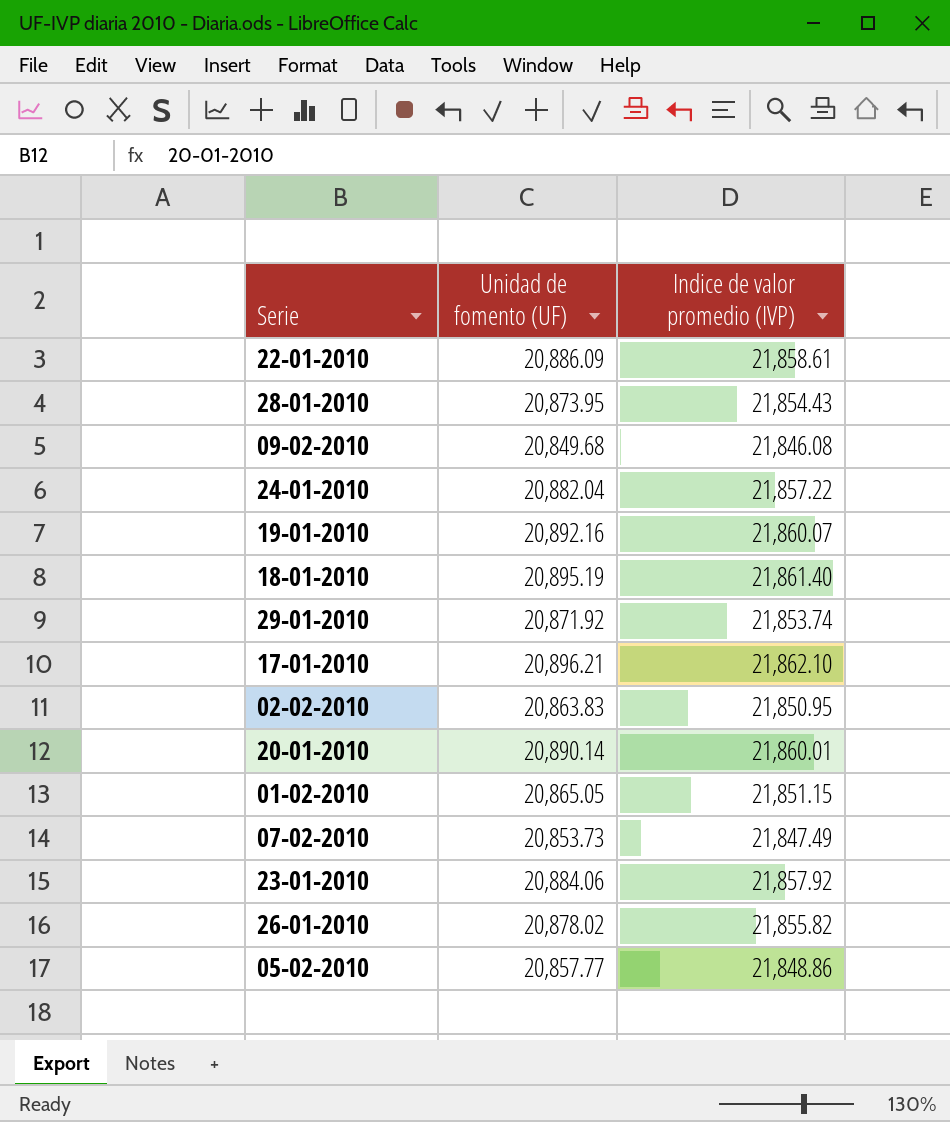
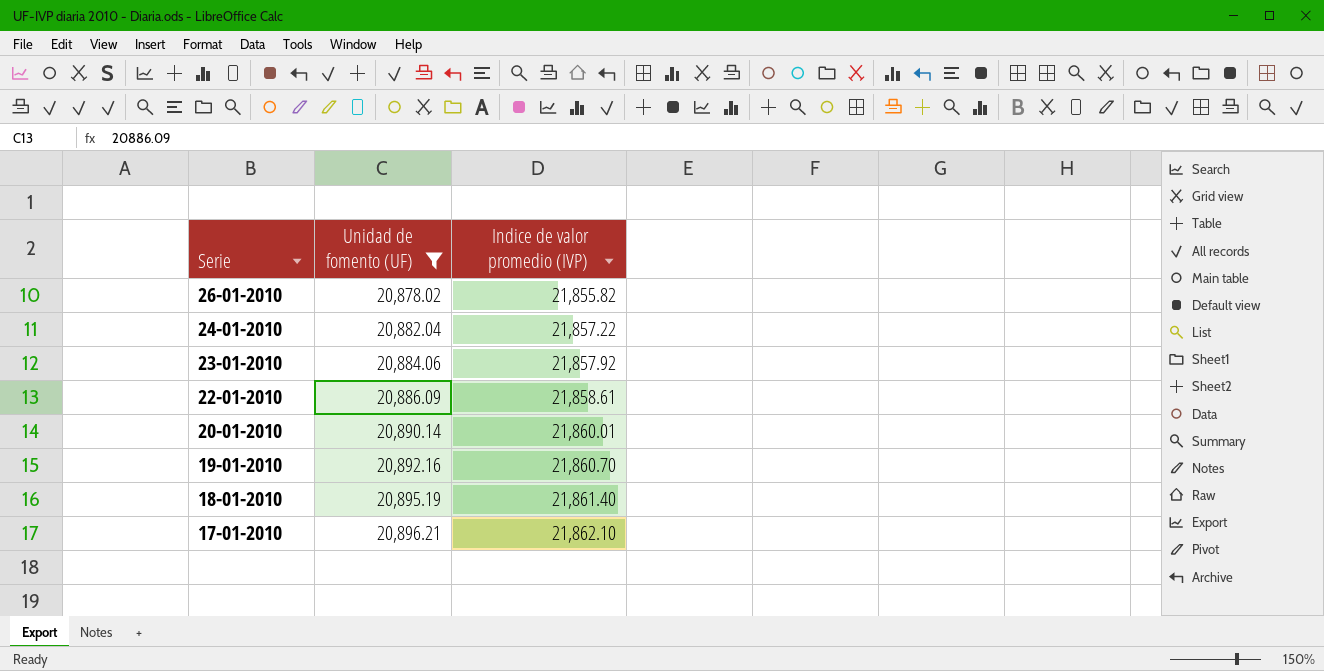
filter: none -> Unidad de fomento (UF) >= 20,878.02
row order: none -> Serie descending
19-01-2010 | Indice de valor promedio (IVP): 21,860.07 -> 21,860.70

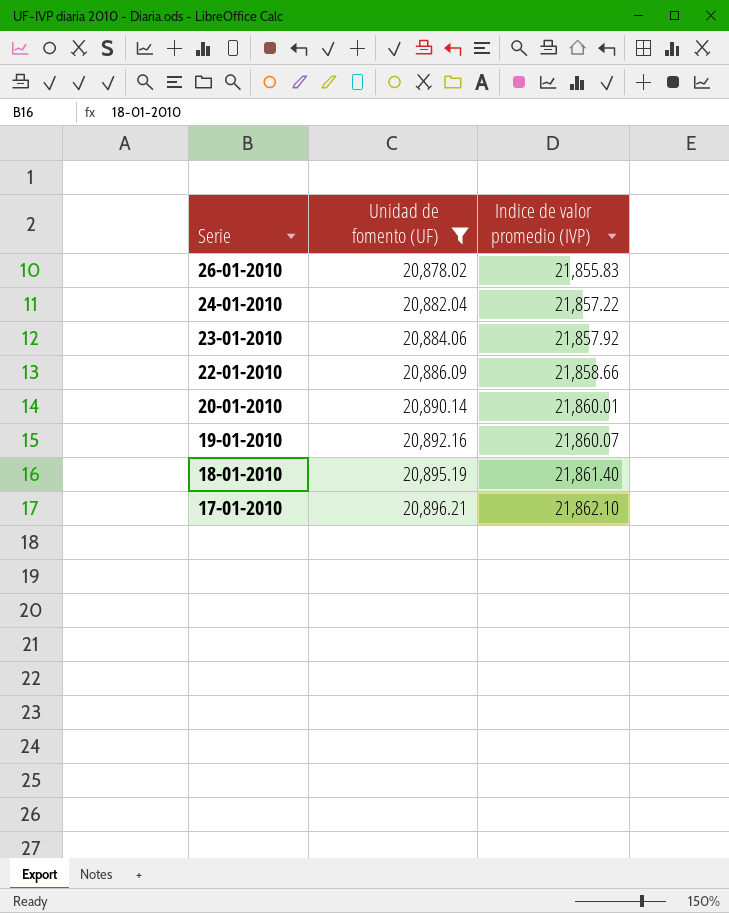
26-01-2010 | Indice de valor promedio (IVP): 21,855.82 -> 21,855.83
22-01-2010 | Indice de valor promedio (IVP): 21,858.61 -> 21,858.66
19-01-2010 | Indice de valor promedio (IVP): 21,860.70 -> 21,860.07

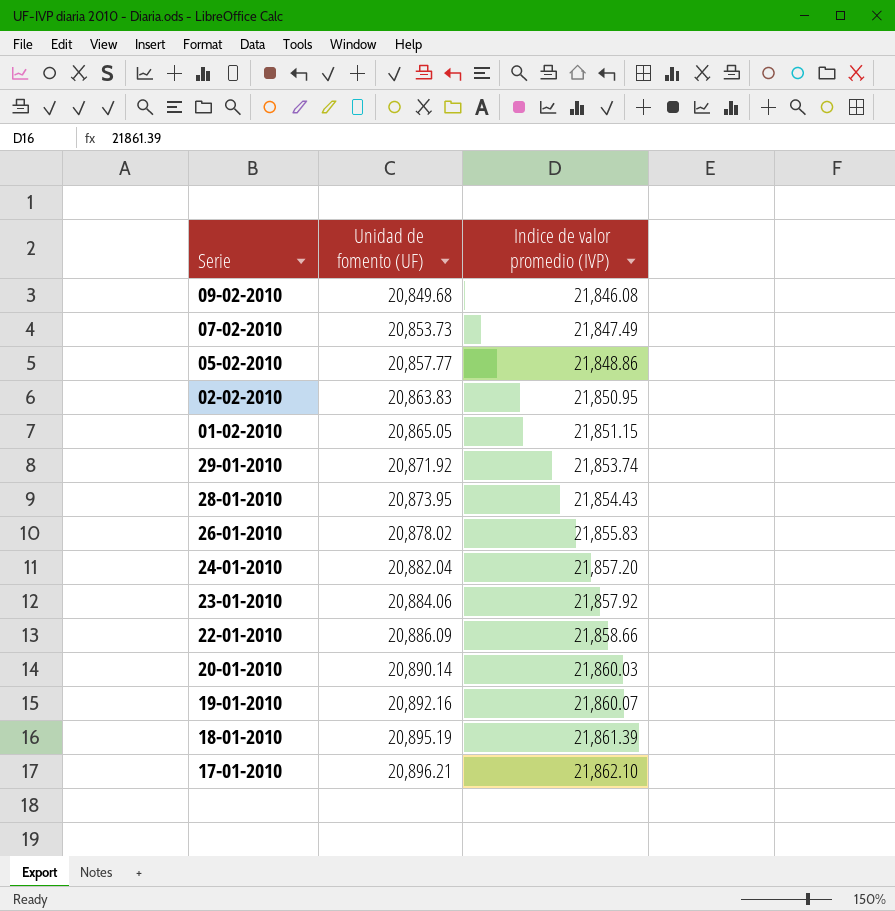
filter: Unidad de fomento (UF) >= 20,878.02 -> none
24-01-2010 | Indice de valor promedio (IVP): 21,857.22 -> 21,857.20
20-01-2010 | Indice de valor promedio (IVP): 21,860.01 -> 21,860.03
18-01-2010 | Indice de valor promedio (IVP): 21,861.40 -> 21,861.39

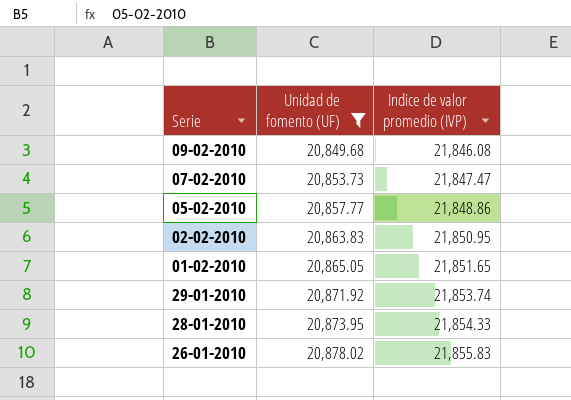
filter: none -> Unidad de fomento (UF) <= 20,878.02
07-02-2010 | Indice de valor promedio (IVP): 21,847.49 -> 21,847.47
01-02-2010 | Indice de valor promedio (IVP): 21,851.15 -> 21,851.65
28-01-2010 | Indice de valor promedio (IVP): 21,854.43 -> 21,854.33

